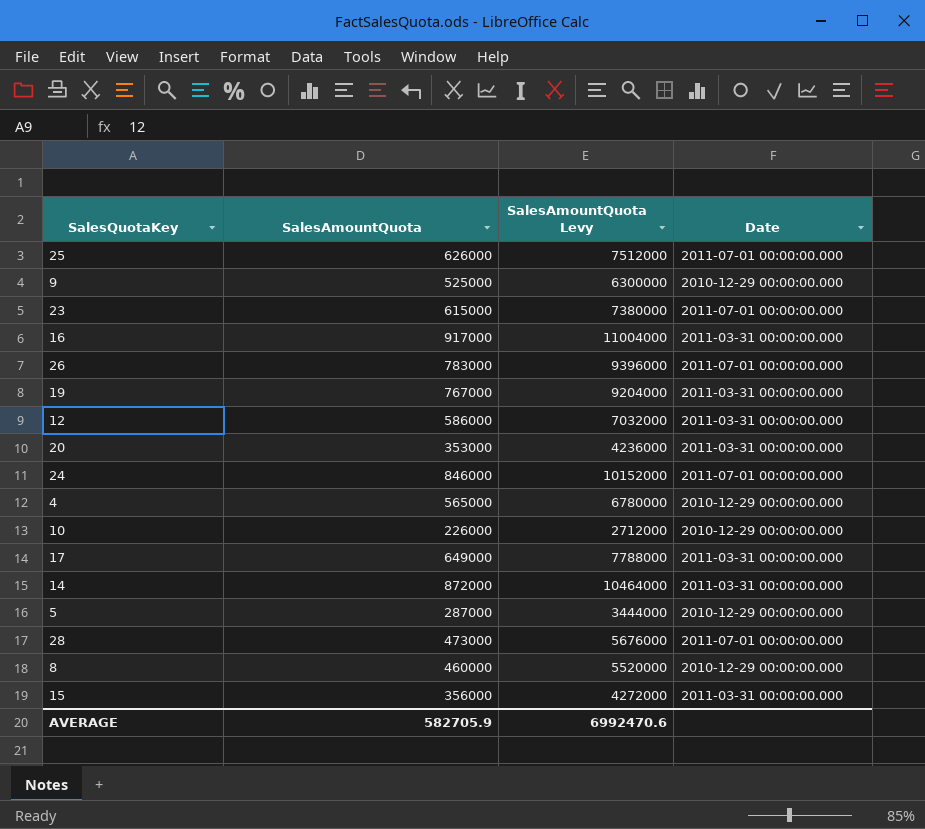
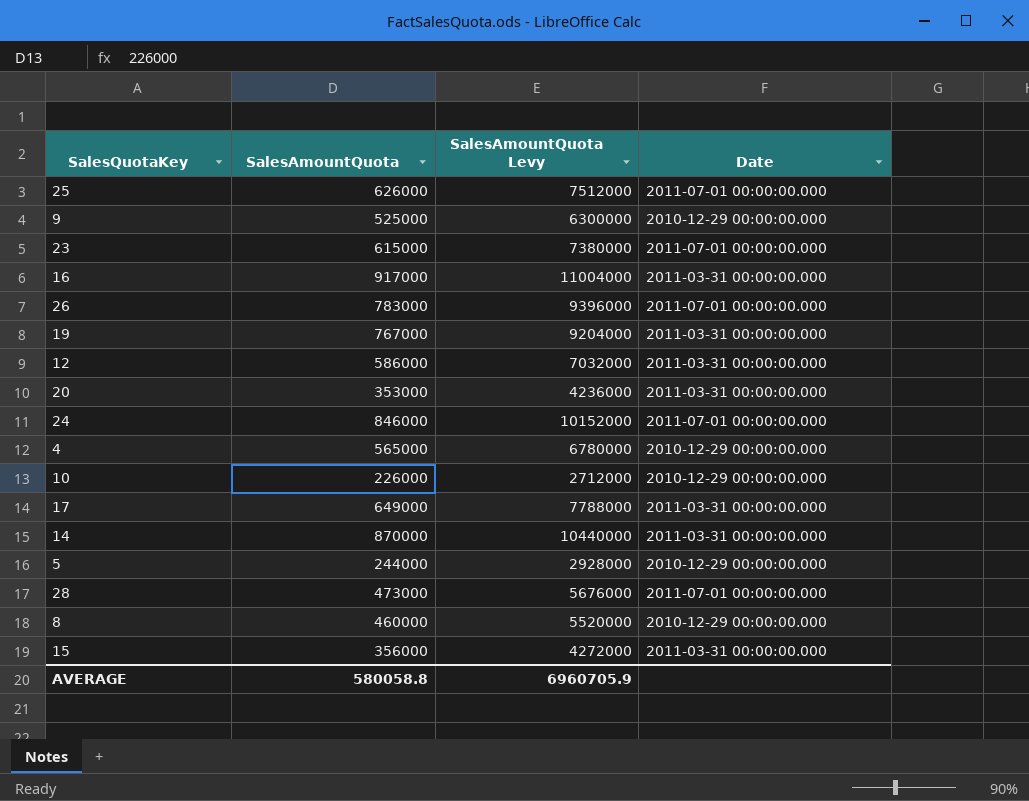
14 | SalesAmountQuota: 872000 -> 870000
14 | SalesAmountQuota Levy: 10464000 -> 10440000
5 | SalesAmountQuota: 287000 -> 244000
5 | SalesAmountQuota Levy: 3444000 -> 2928000
AVERAGE | SalesAmountQuota: 582705.9 -> 580058.8
AVERAGE | SalesAmountQuota Levy: 6992470.6 -> 6960705.9

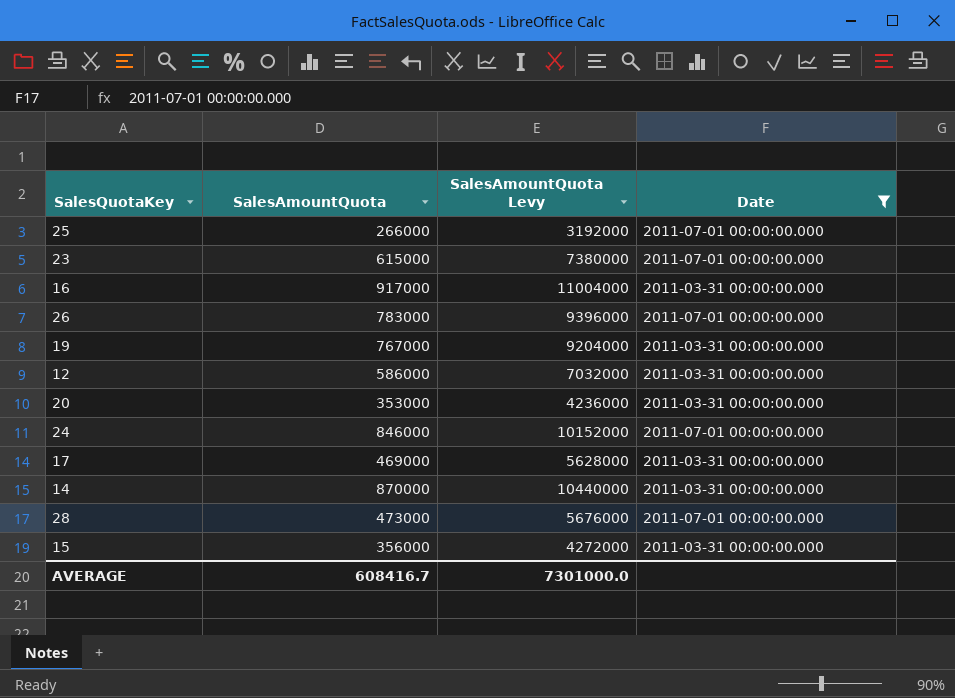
filter: none -> Date != 2010-12-29 00:00:00.000
25 | SalesAmountQuota: 626000 -> 266000
25 | SalesAmountQuota Levy: 7512000 -> 3192000
17 | SalesAmountQuota: 649000 -> 469000
17 | SalesAmountQuota Levy: 7788000 -> 5628000
AVERAGE | SalesAmountQuota: 580058.8 -> 608416.7
AVERAGE | SalesAmountQuota Levy: 6960705.9 -> 7301000.0

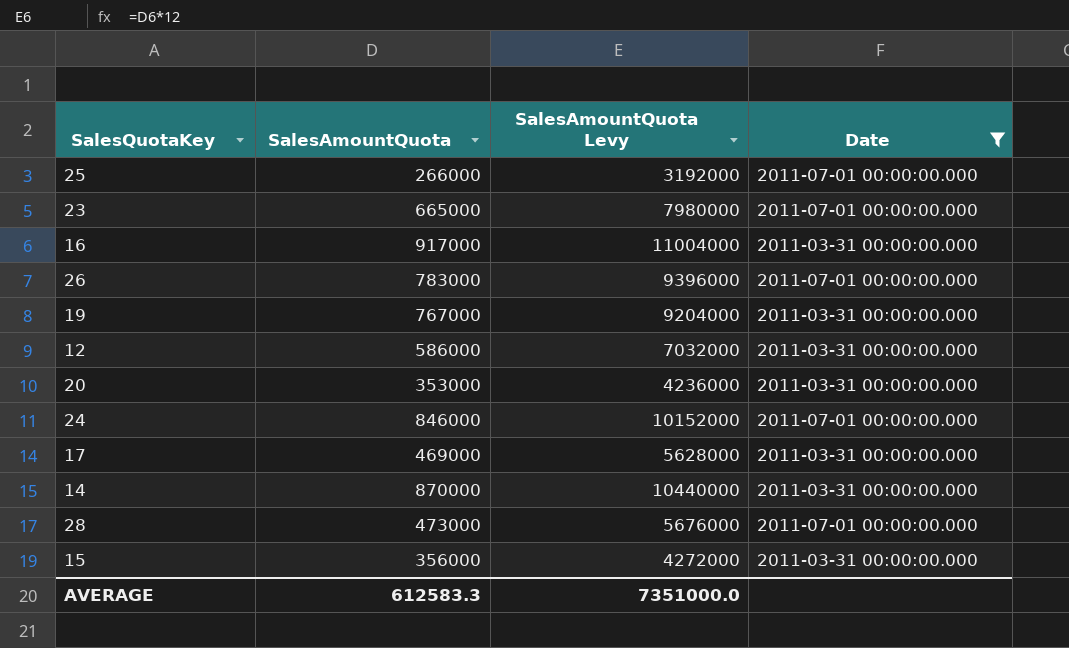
23 | SalesAmountQuota: 615000 -> 665000
23 | SalesAmountQuota Levy: 7380000 -> 7980000
AVERAGE | SalesAmountQuota: 608416.7 -> 612583.3
AVERAGE | SalesAmountQuota Levy: 7301000.0 -> 7351000.0

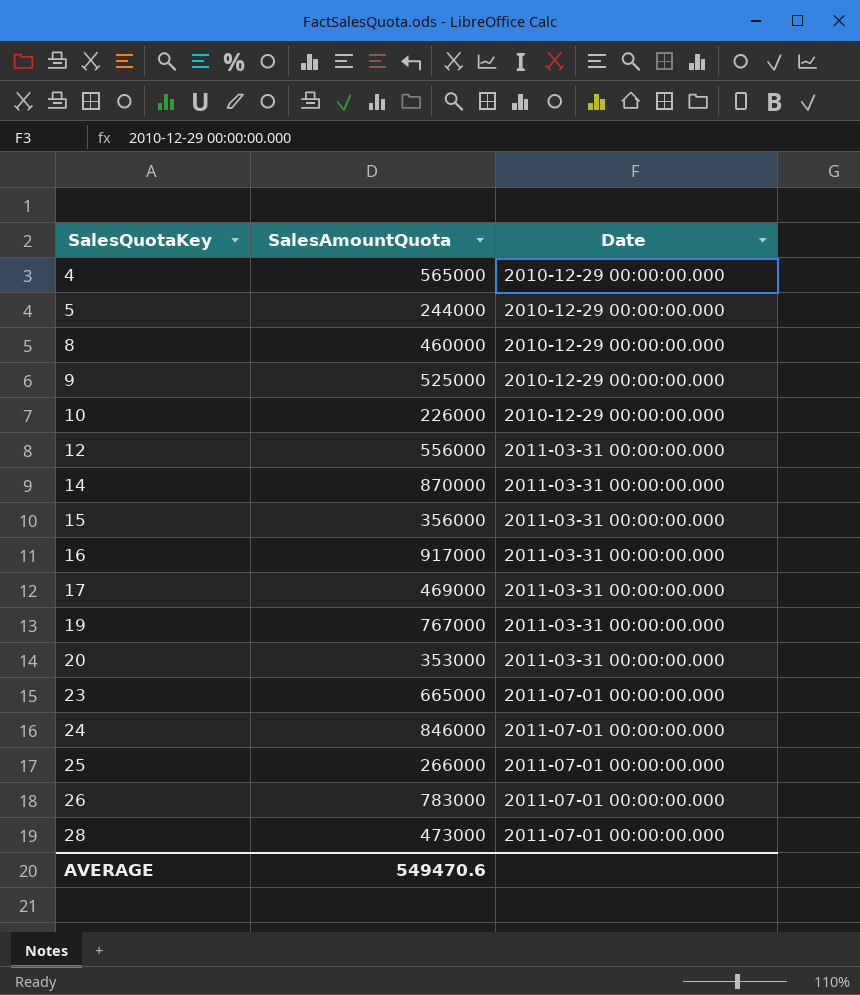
filter: Date != 2010-12-29 00:00:00.000 -> none
row order: none -> SalesQuotaKey ascending
column SalesAmountQuota Levy | formula: [SalesAmountQuota] * 12 -> none
12 | SalesAmountQuota: 586000 -> 556000
AVERAGE | SalesAmountQuota: 612583.3 -> 549470.6

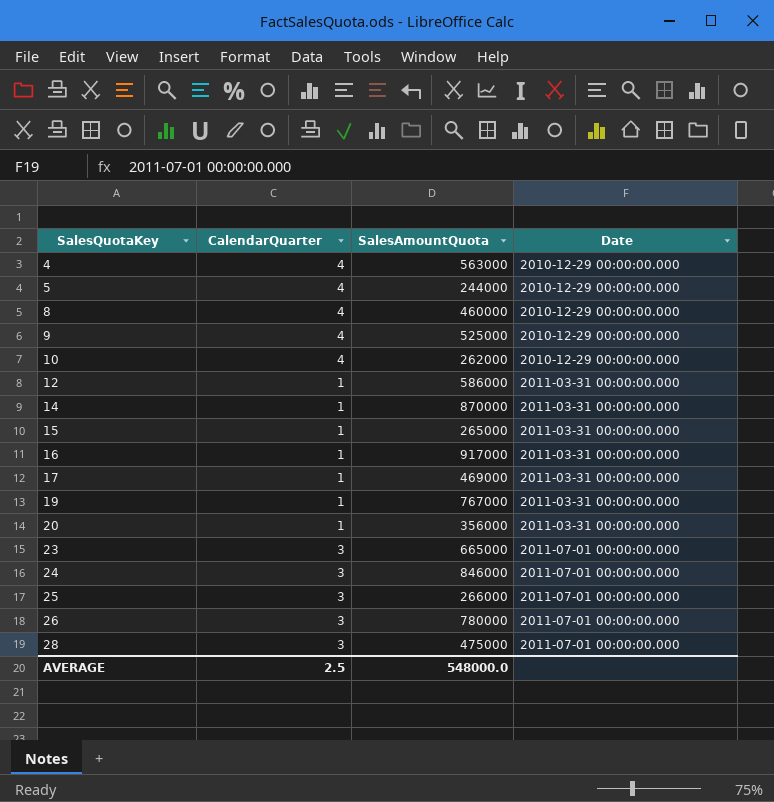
column CalendarQuarter | position: none -> 2
4 | SalesAmountQuota: 565000 -> 563000
10 | SalesAmountQuota: 226000 -> 262000
12 | SalesAmountQuota: 556000 -> 586000
15 | SalesAmountQuota: 356000 -> 265000
20 | SalesAmountQuota: 353000 -> 356000
26 | SalesAmountQuota: 783000 -> 780000
28 | SalesAmountQuota: 473000 -> 475000
AVERAGE | SalesAmountQuota: 549470.6 -> 548000.0

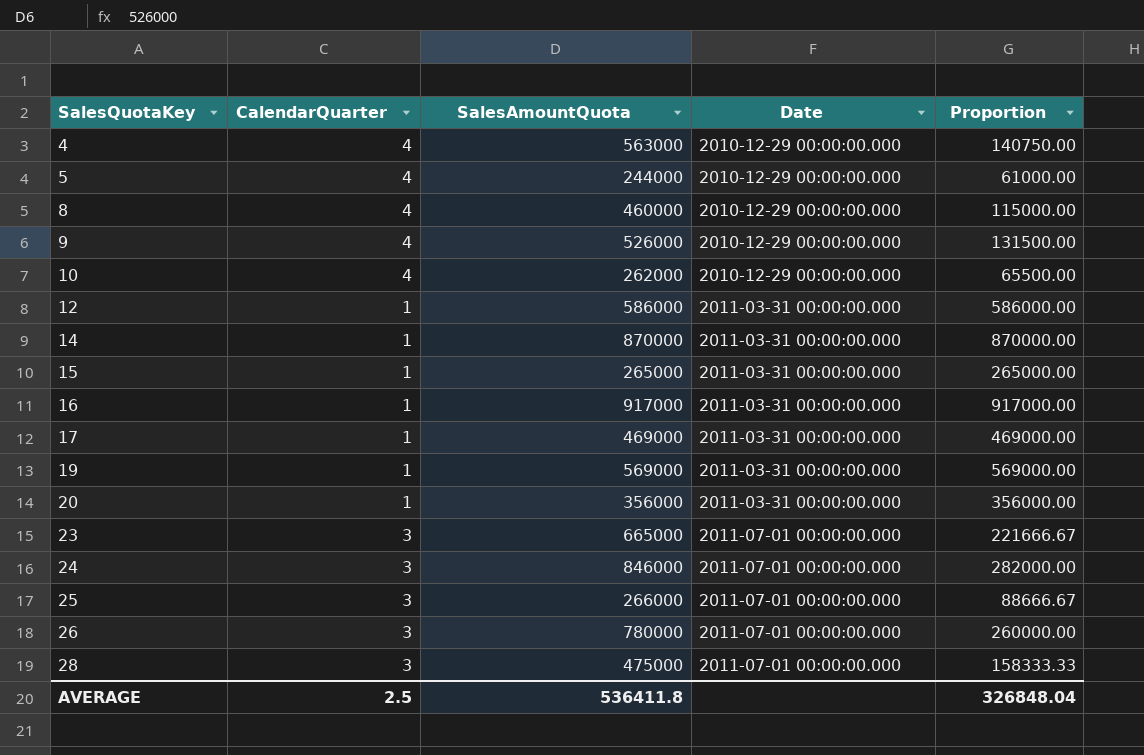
column Proportion | formula: none -> [SalesAmountQuota] / [CalendarQuarter]
9 | SalesAmountQuota: 525000 -> 526000
19 | SalesAmountQuota: 767000 -> 569000
AVERAGE | SalesAmountQuota: 548000.0 -> 536411.8

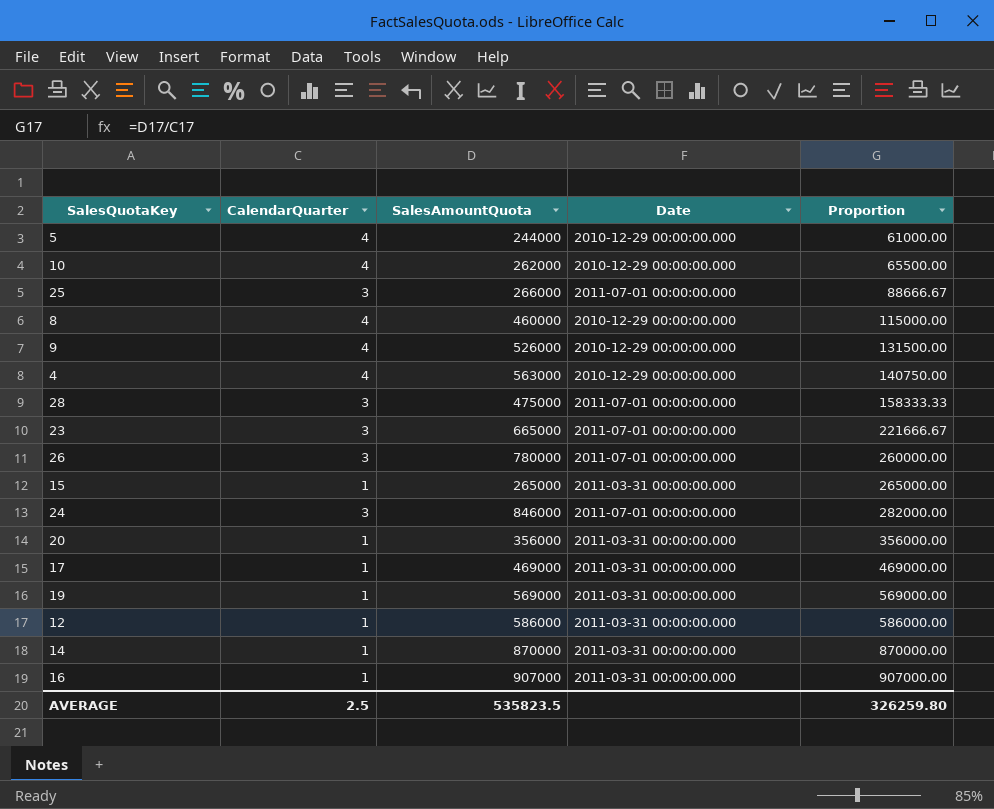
row order: SalesQuotaKey ascending -> Proportion ascending
16 | SalesAmountQuota: 917000 -> 907000
16 | Proportion: 917000.00 -> 907000.00
AVERAGE | SalesAmountQuota: 536411.8 -> 535823.5
AVERAGE | Proportion: 326848.04 -> 326259.80

